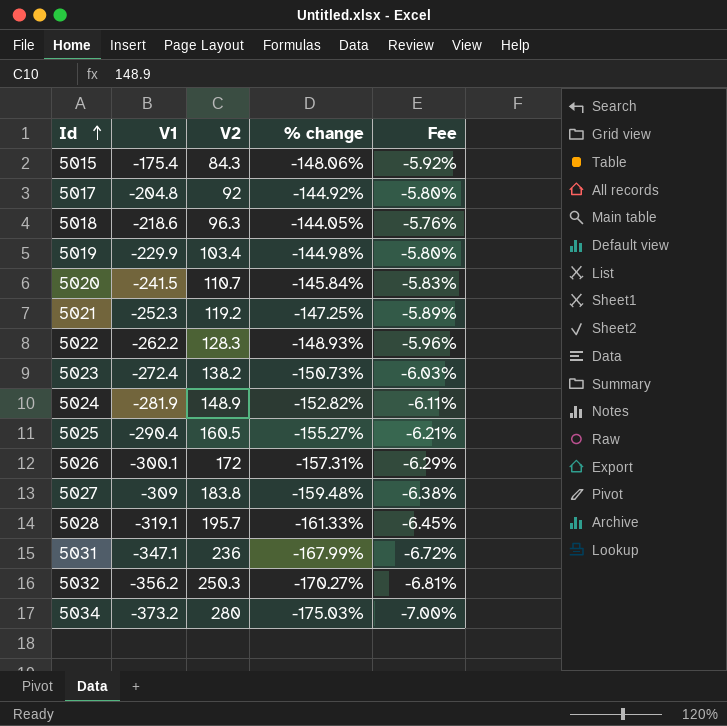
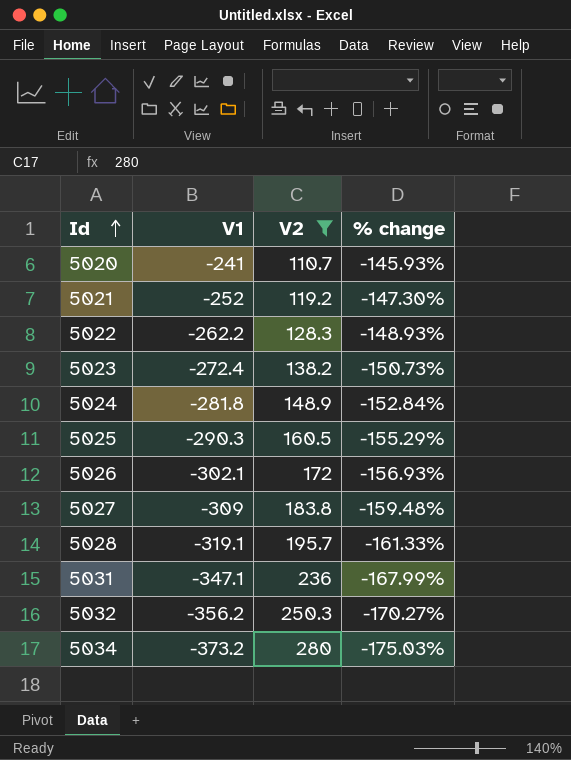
filter: none -> V2 >= 110.7
column Fee | formula: [% change] * 0.04 -> none
5020 | V1: -241.5 -> -241
5020 | % change: -145.84% -> -145.93%
5021 | V1: -252.3 -> -252
5021 | % change: -147.25% -> -147.30%
5024 | V1: -281.9 -> -281.8
5024 | % change: -152.82% -> -152.84%
5025 | V1: -290.4 -> -290.3
5025 | % change: -155.27% -> -155.29%
5026 | V1: -300.1 -> -302.1
5026 | % change: -157.31% -> -156.93%

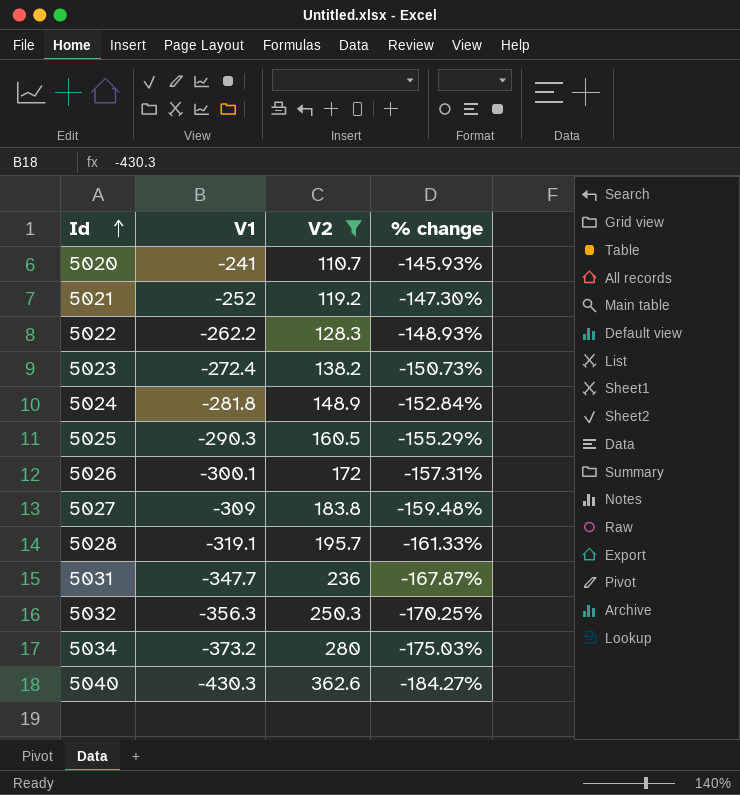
5026 | V1: -302.1 -> -300.1
5026 | % change: -156.93% -> -157.31%
5031 | V1: -347.1 -> -347.7
5031 | % change: -167.99% -> -167.87%
5032 | V1: -356.2 -> -356.3
5032 | % change: -170.27% -> -170.25%
row 5040: none -> -430.3 | 362.6 | -184.27%

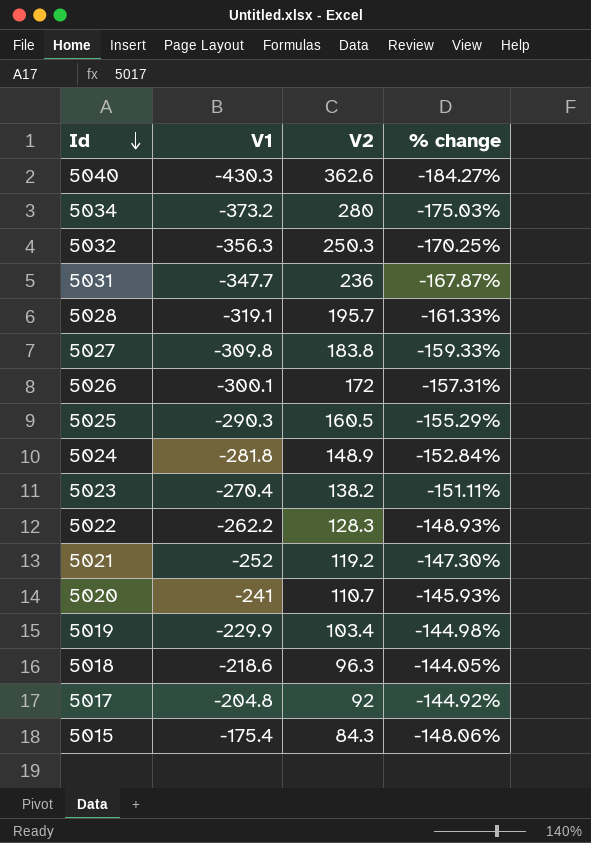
filter: V2 >= 110.7 -> none
row order: Id ascending -> Id descending
5027 | V1: -309 -> -309.8
5027 | % change: -159.48% -> -159.33%
5023 | V1: -272.4 -> -270.4
5023 | % change: -150.73% -> -151.11%

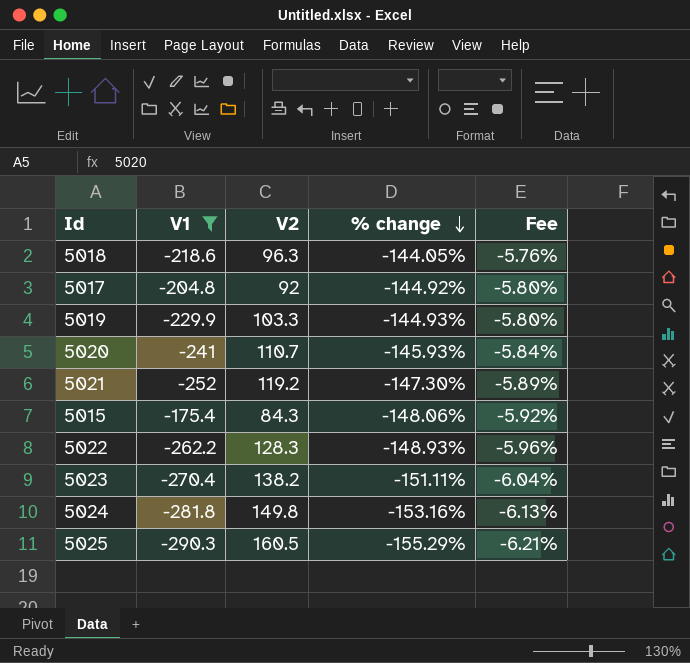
filter: none -> V1 >= -290.3
row order: Id descending -> % change descending
column Fee | formula: none -> [% change] * 0.04
5019 | V2: 103.4 -> 103.3
5019 | % change: -144.98% -> -144.93%
5024 | V2: 148.9 -> 149.8
5024 | % change: -152.84% -> -153.16%

